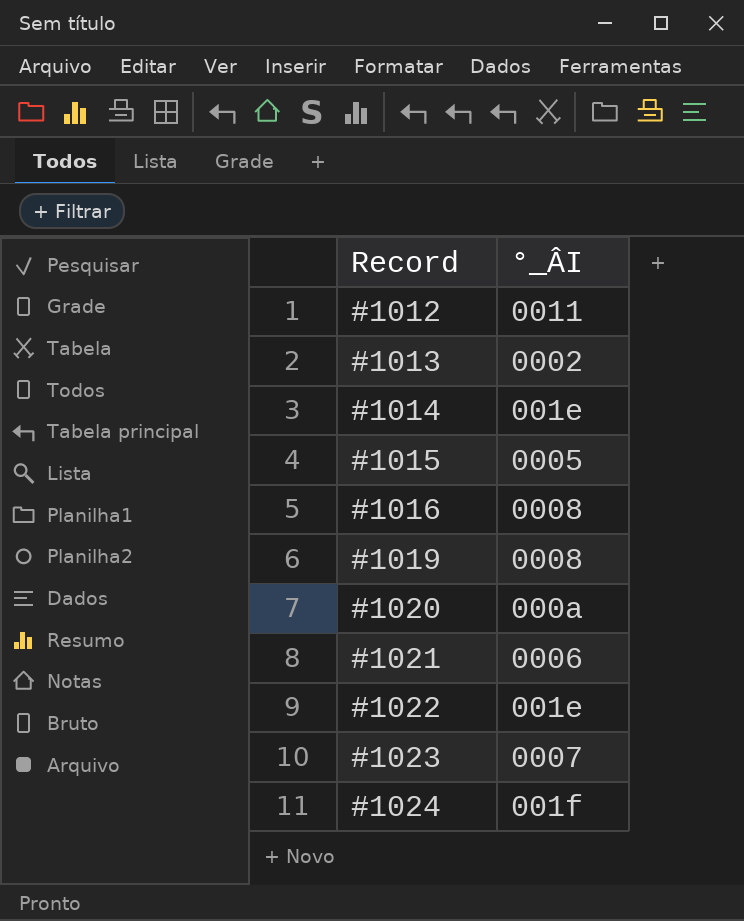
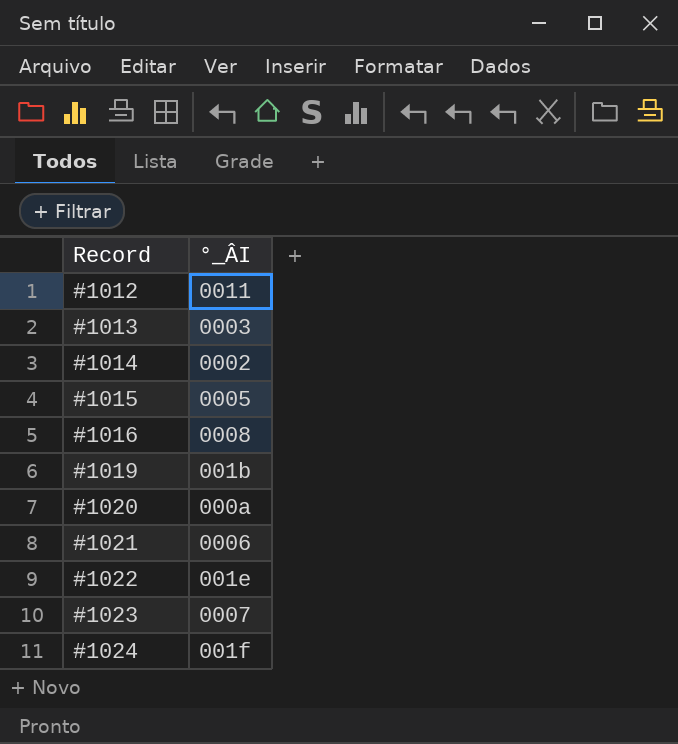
#1013 | °_ÂI: 0002 -> 0003
#1014 | °_ÂI: 001e -> 0002
#1019 | °_ÂI: 0008 -> 001b

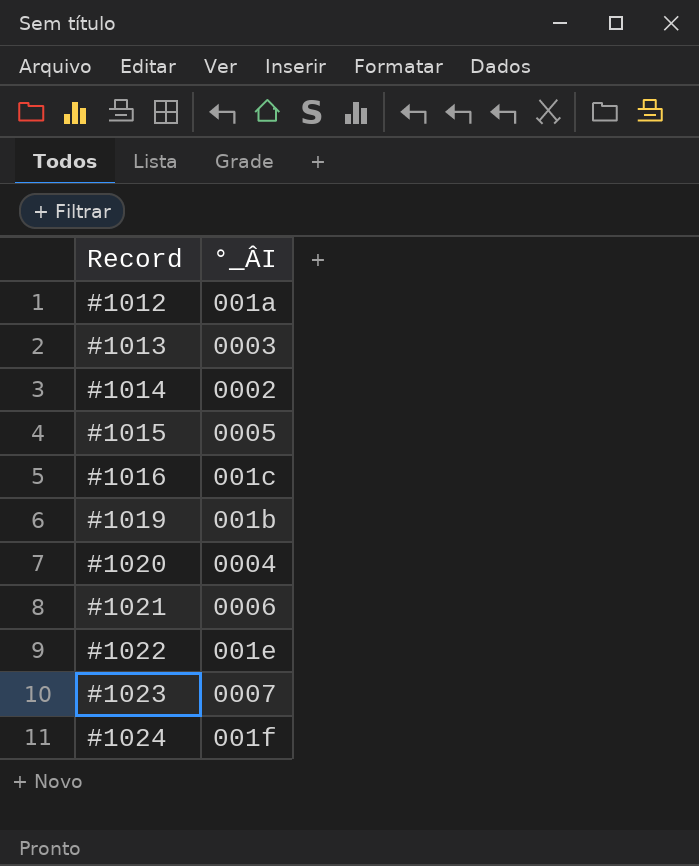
#1012 | °_ÂI: 0011 -> 001a
#1016 | °_ÂI: 0008 -> 001c
#1020 | °_ÂI: 000a -> 0004

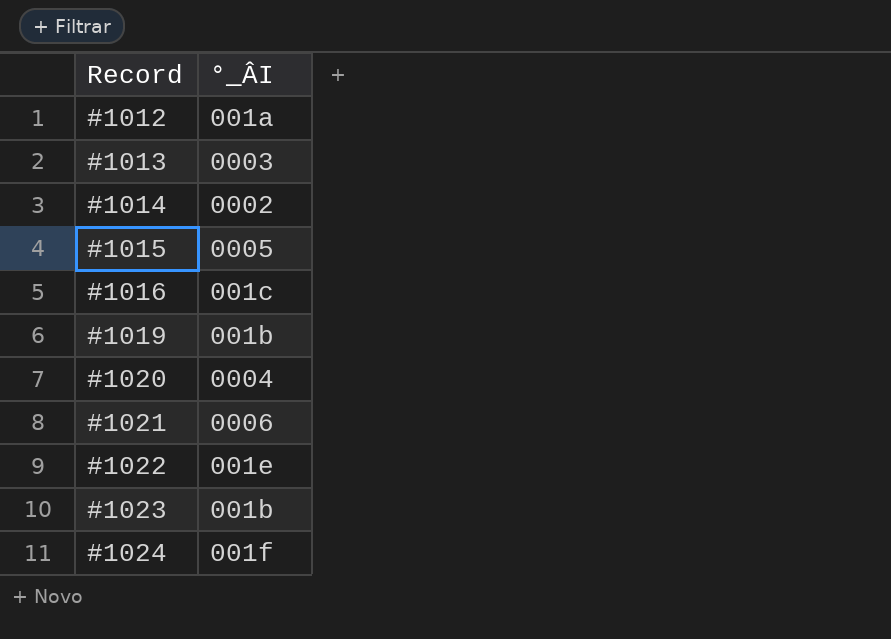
#1023 | °_ÂI: 0007 -> 001b

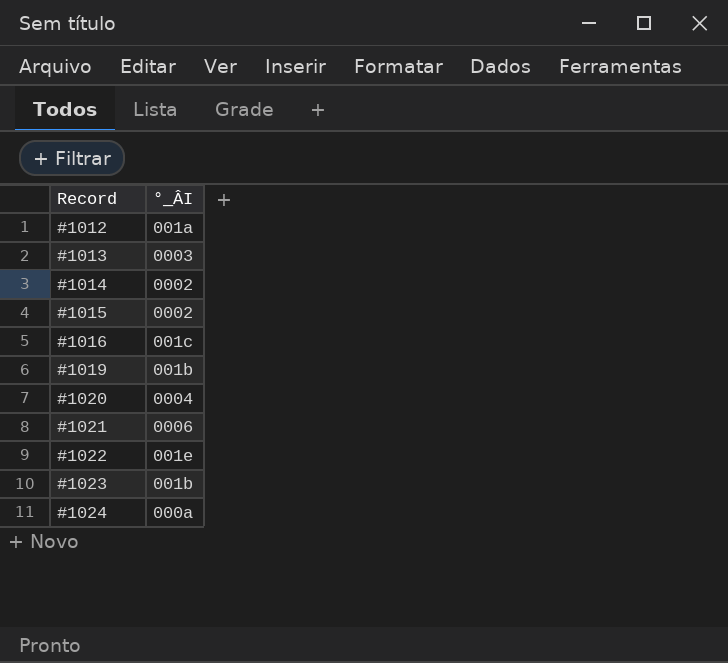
#1015 | °_ÂI: 0005 -> 0002
#1024 | °_ÂI: 001f -> 000a

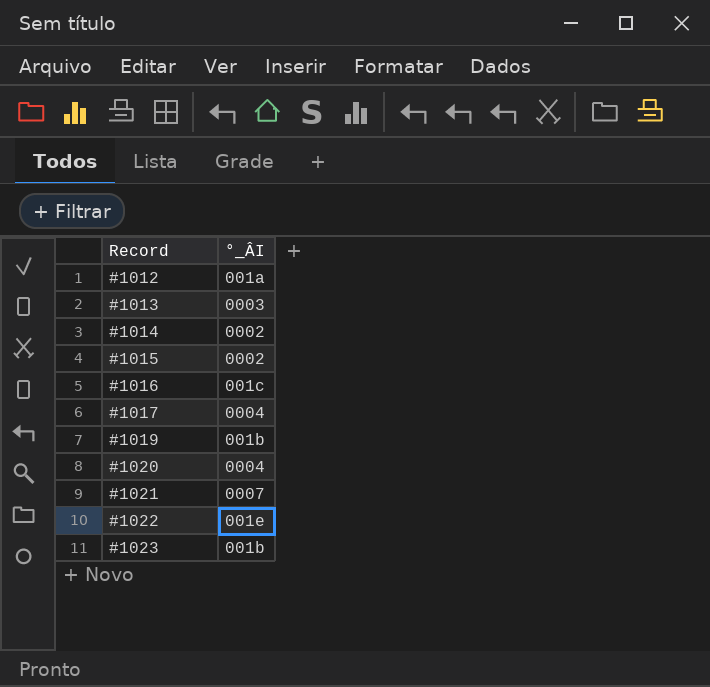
row #1024: 000a -> none
row #1017: none -> 0004
#1021 | °_ÂI: 0006 -> 0007

